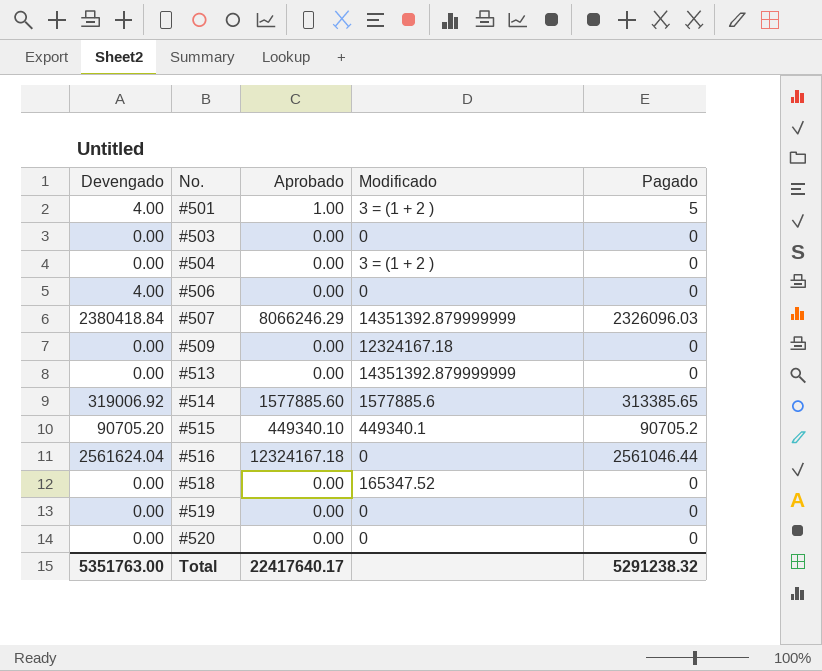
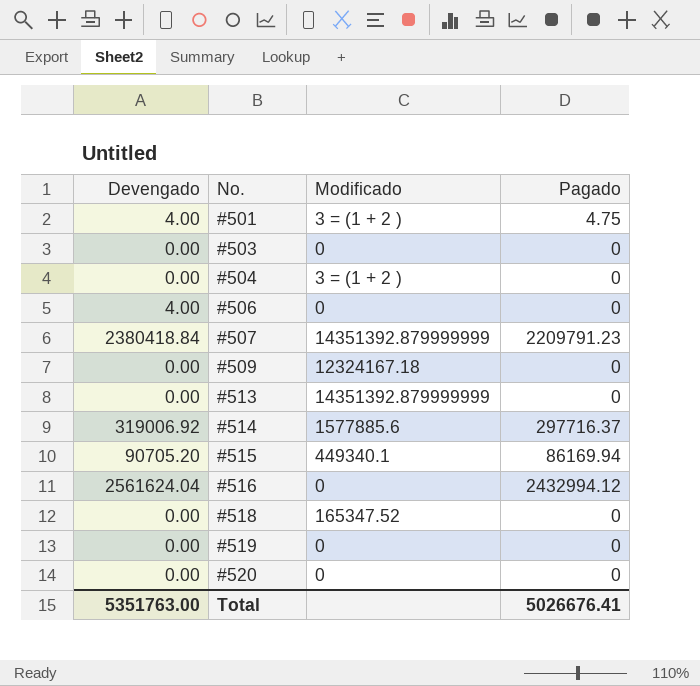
column Aprobado | position: 3 -> none
#501 | Pagado: 5 -> 4.75
#507 | Pagado: 2326096.03 -> 2209791.23
#514 | Pagado: 313385.65 -> 297716.37
#515 | Pagado: 90705.2 -> 86169.94
#516 | Pagado: 2561046.44 -> 2432994.12
Total | Pagado: 5291238.32 -> 5026676.41

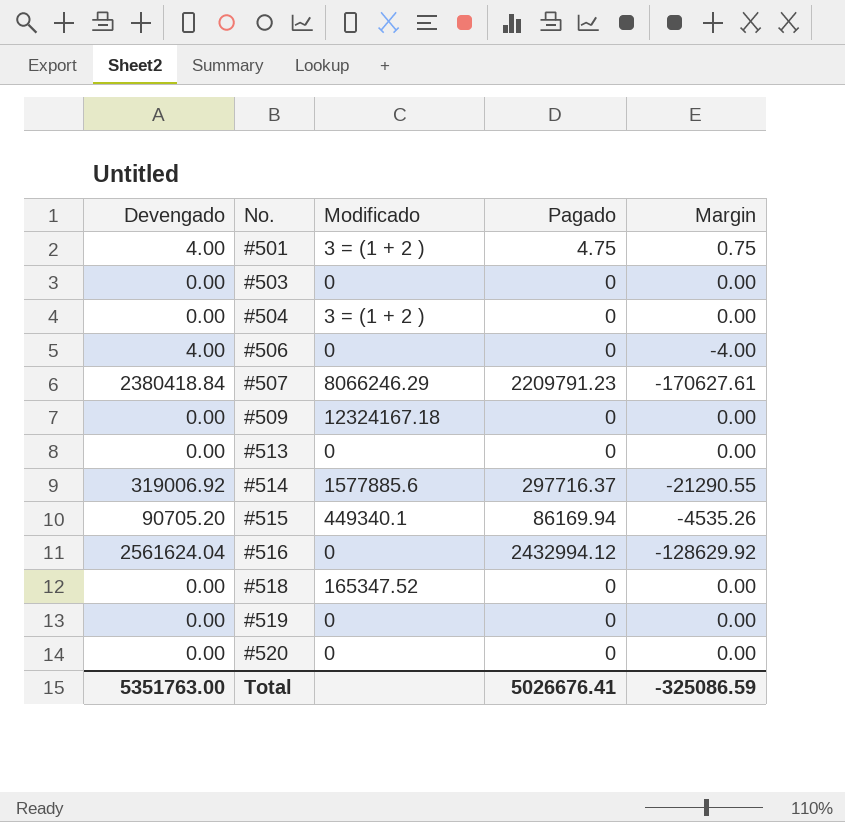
column Margin | formula: none -> [Pagado] - [Devengado]
#507 | Modificado: 14351392.879999999 -> 8066246.29
#513 | Modificado: 14351392.879999999 -> 0

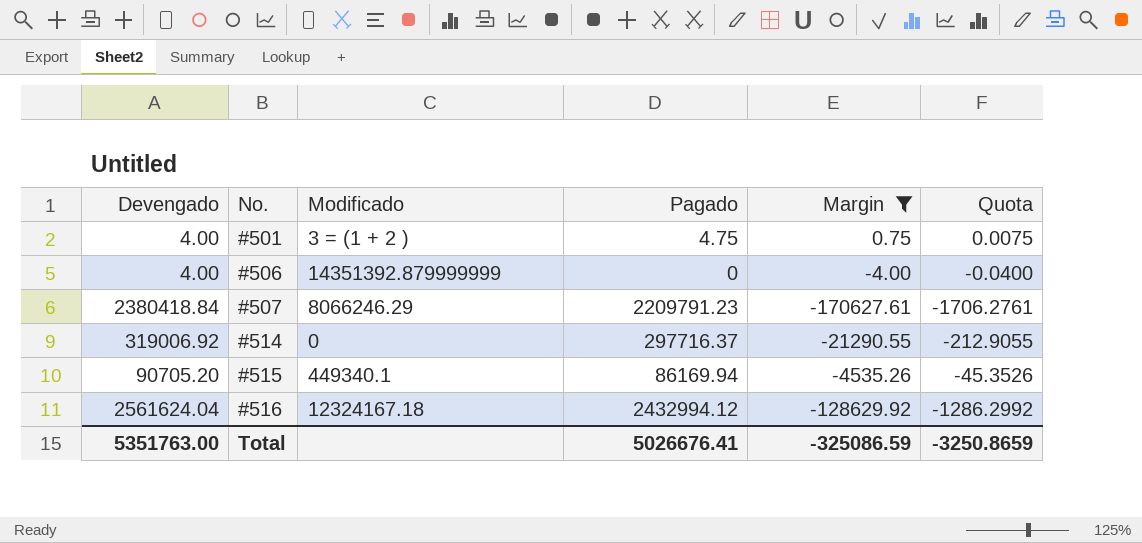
filter: none -> Margin != 0.00
column Quota | formula: none -> [Margin] * 0.01
#506 | Modificado: 0 -> 14351392.879999999
#514 | Modificado: 1577885.6 -> 0
#516 | Modificado: 0 -> 12324167.18

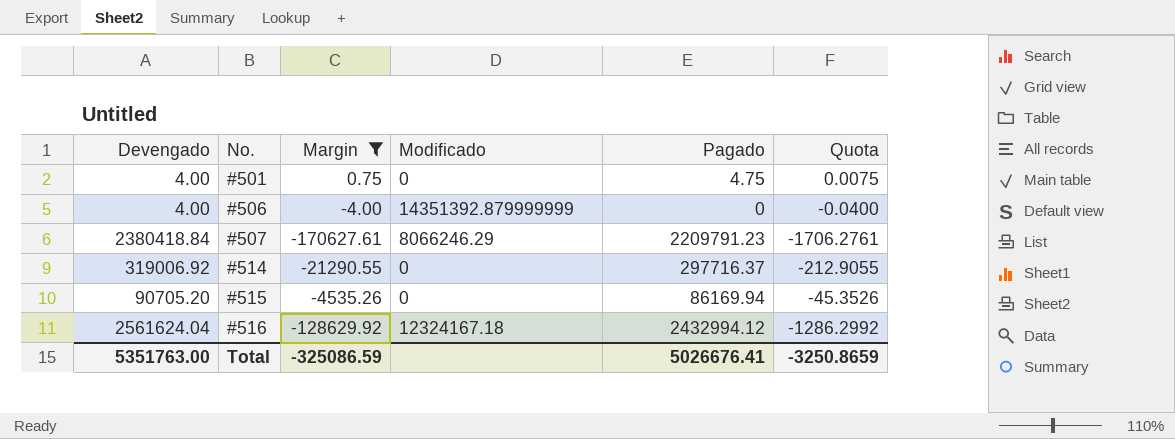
column Margin | position: 5 -> 3
#501 | Modificado: 3 = (1 + 2 ) -> 0
#515 | Modificado: 449340.1 -> 0

